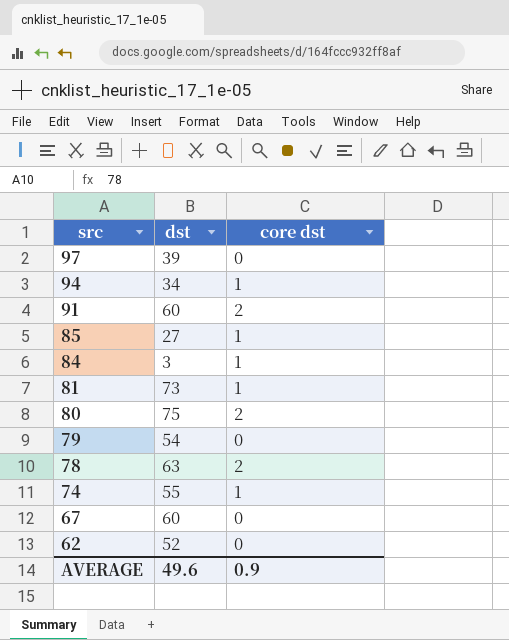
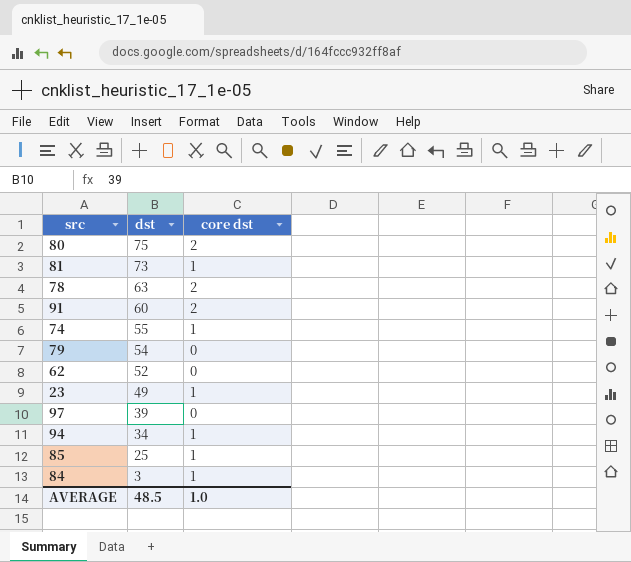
row order: src descending -> dst descending
row 67: 60 | 0 -> none
row 23: none -> 49 | 1
85 | dst: 27 -> 25
AVERAGE | dst: 49.6 -> 48.5
AVERAGE | core dst: 0.9 -> 1.0

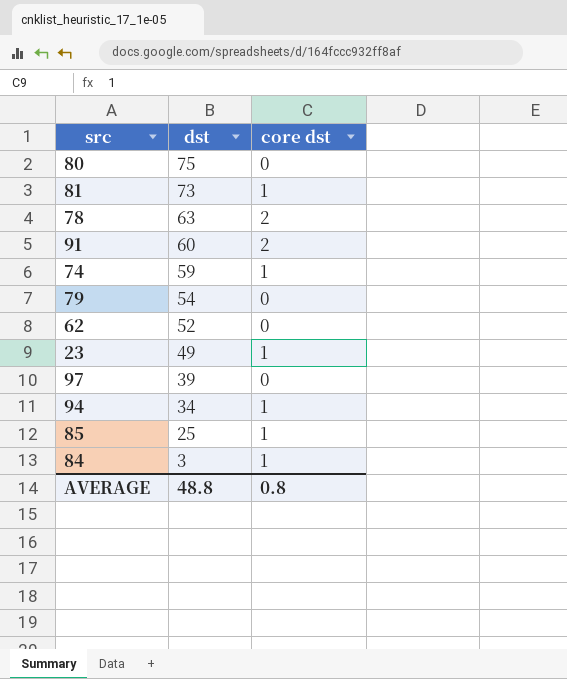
80 | core dst: 2 -> 0
74 | dst: 55 -> 59
AVERAGE | dst: 48.5 -> 48.8
AVERAGE | core dst: 1.0 -> 0.8

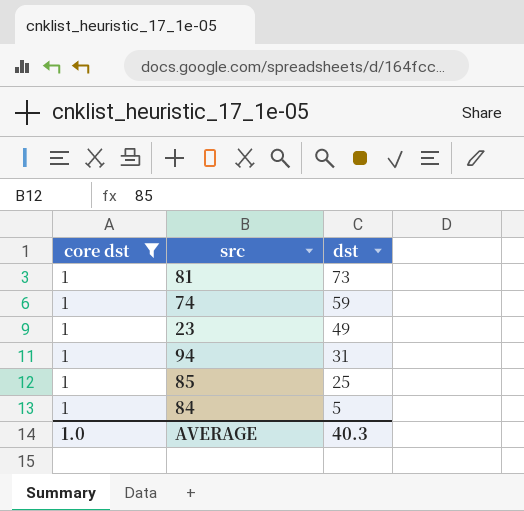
filter: none -> core dst = 1
column core dst | position: 3 -> 1
94 | dst: 34 -> 31
84 | dst: 3 -> 5
AVERAGE | core dst: 0.8 -> 1.0
AVERAGE | dst: 48.8 -> 40.3

